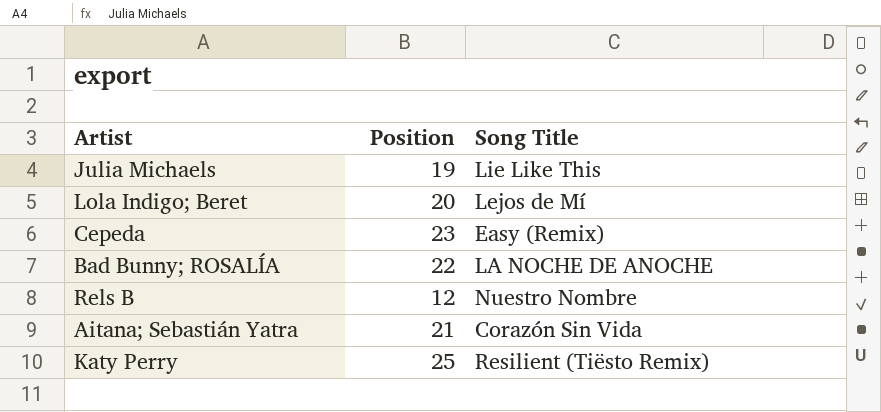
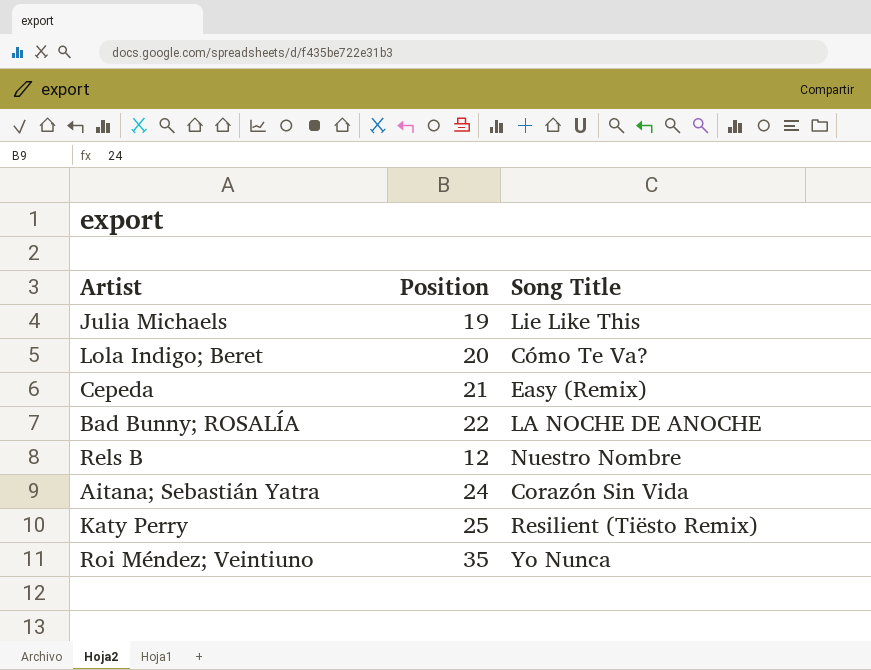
Lola Indigo; Beret | Song Title: Lejos de Mí -> Cómo Te Va?
Cepeda | Position: 23 -> 21
Aitana; Sebastián Yatra | Position: 21 -> 24
row Roi Méndez; Veintiuno: none -> 35 | Yo Nunca

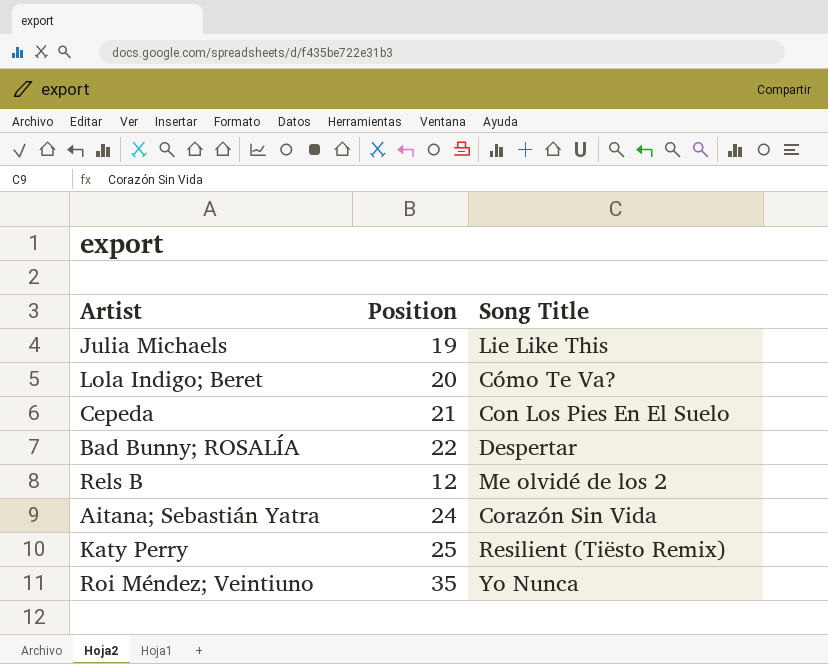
Cepeda | Song Title: Easy (Remix) -> Con Los Pies En El Suelo
Bad Bunny; ROSALÍA | Song Title: LA NOCHE DE ANOCHE -> Despertar
Rels B | Song Title: Nuestro Nombre -> Me olvidé de los 2

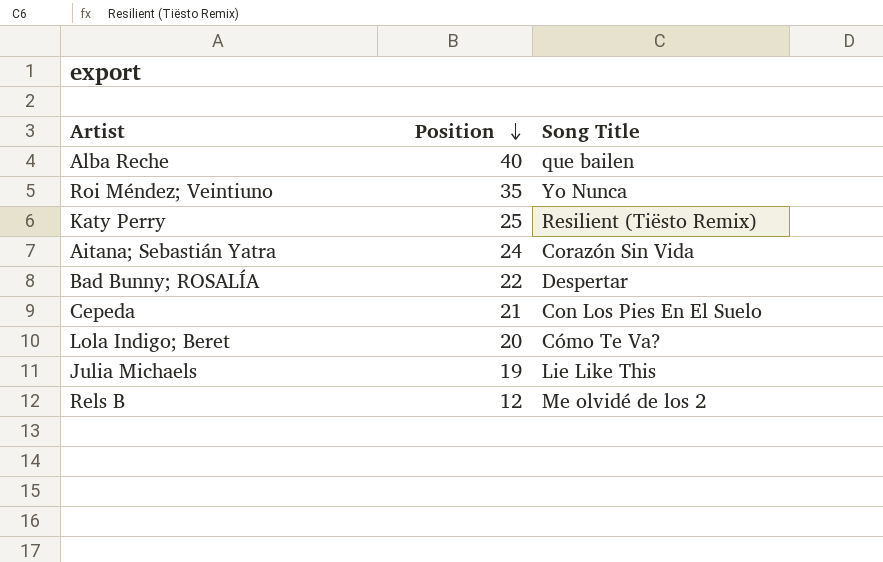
row order: none -> Position descending
row Alba Reche: none -> 40 | que bailen

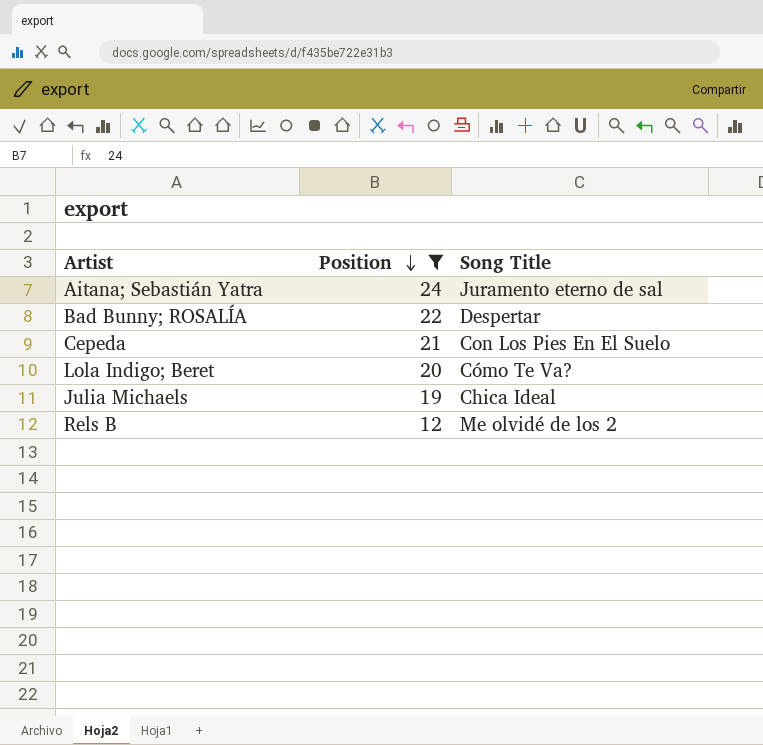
filter: none -> Position <= 24
Aitana; Sebastián Yatra | Song Title: Corazón Sin Vida -> Juramento eterno de sal
Julia Michaels | Song Title: Lie Like This -> Chica Ideal

